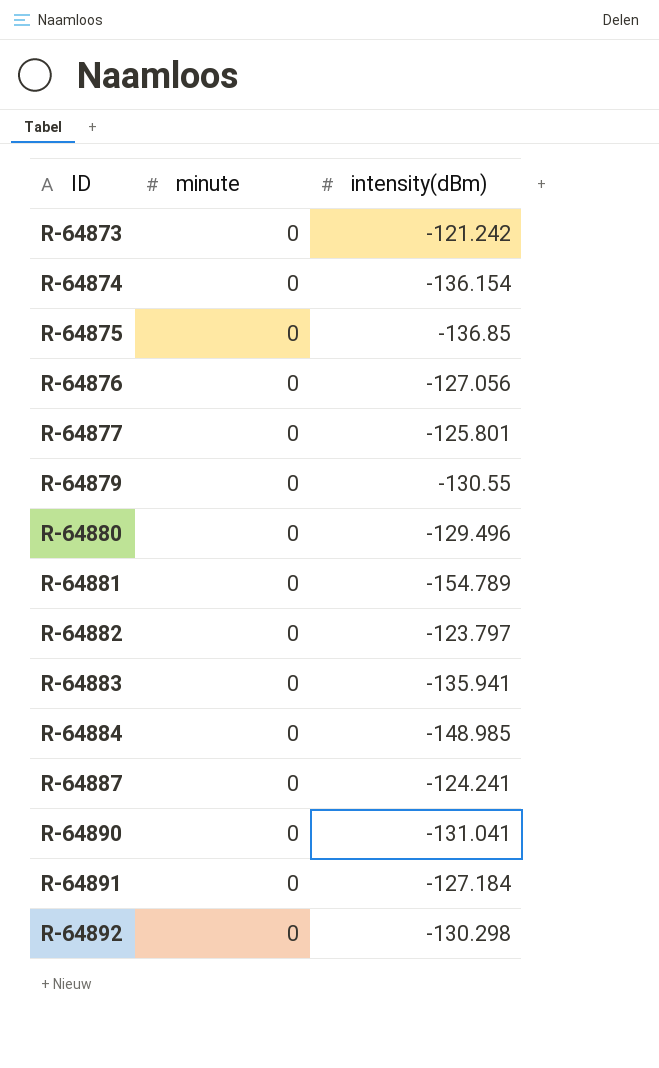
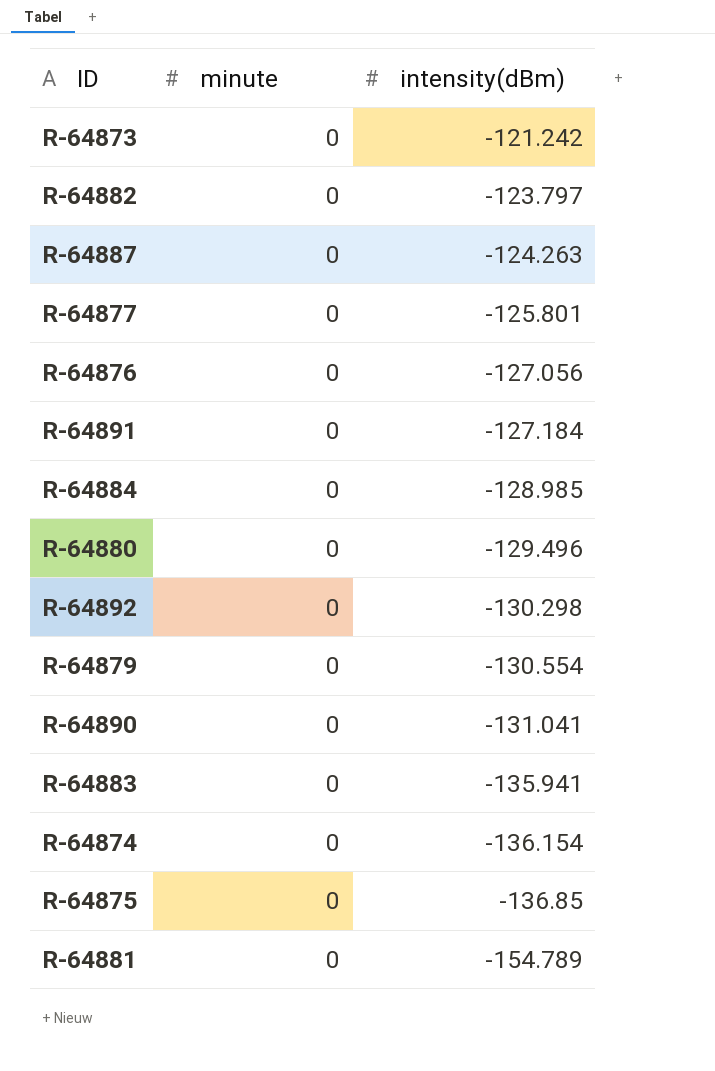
row order: ID ascending -> intensity(dBm) descending
R-64887 | intensity(dBm): -124.241 -> -124.263
R-64884 | intensity(dBm): -148.985 -> -128.985
R-64879 | intensity(dBm): -130.55 -> -130.554

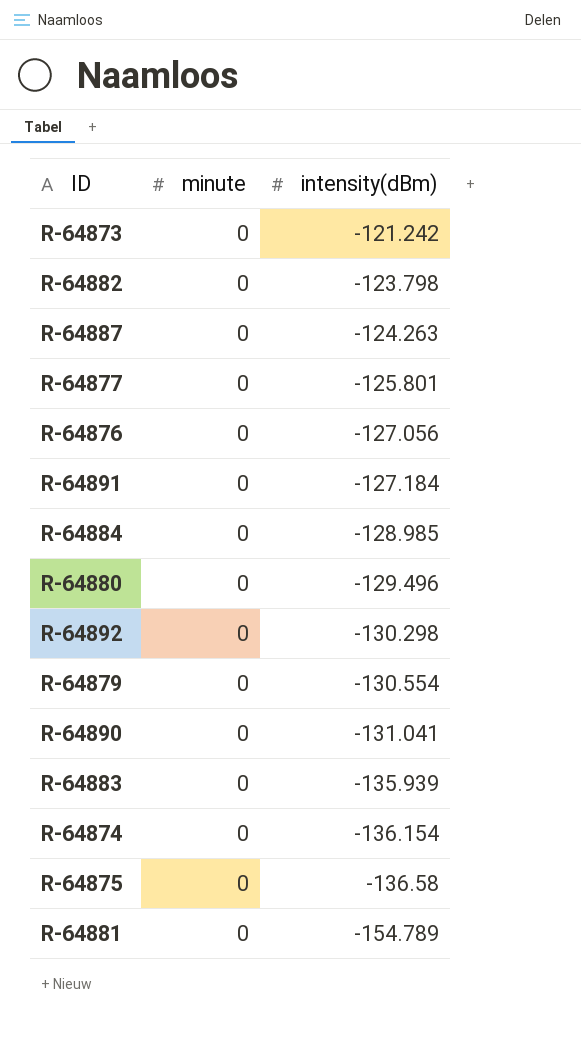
R-64882 | intensity(dBm): -123.797 -> -123.798
R-64883 | intensity(dBm): -135.941 -> -135.939
R-64875 | intensity(dBm): -136.85 -> -136.58

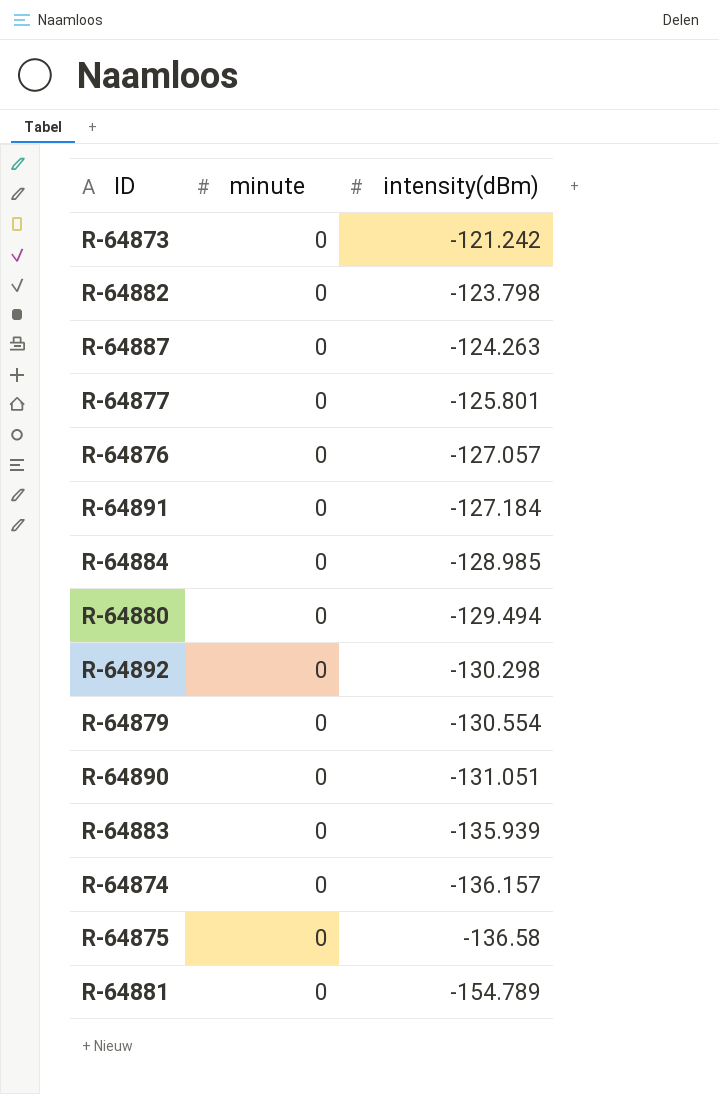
R-64876 | intensity(dBm): -127.056 -> -127.057
R-64880 | intensity(dBm): -129.496 -> -129.494
R-64890 | intensity(dBm): -131.041 -> -131.051
R-64874 | intensity(dBm): -136.154 -> -136.157

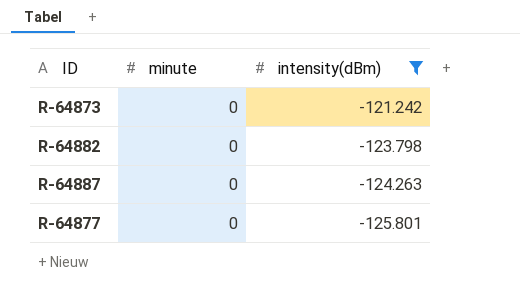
filter: none -> intensity(dBm) >= -125.801

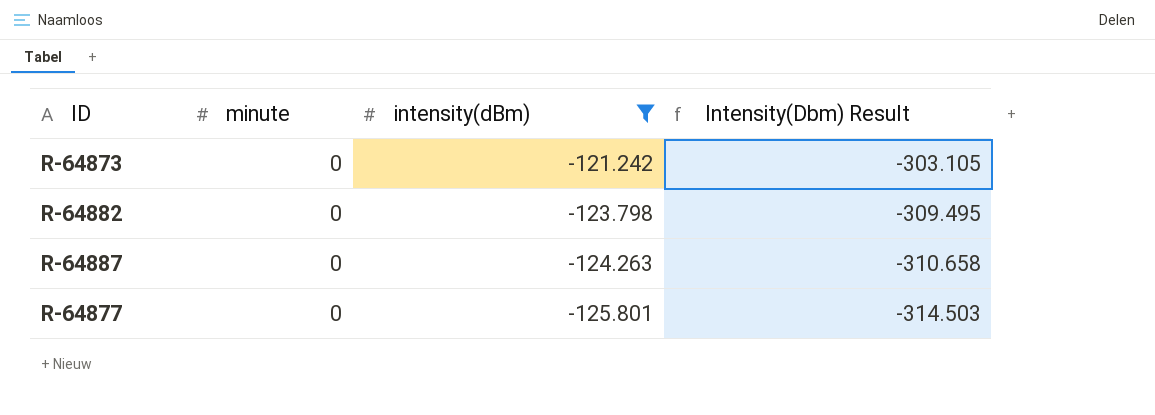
column Intensity(Dbm) Result | formula: none -> [intensity(dBm)] * 2.5

